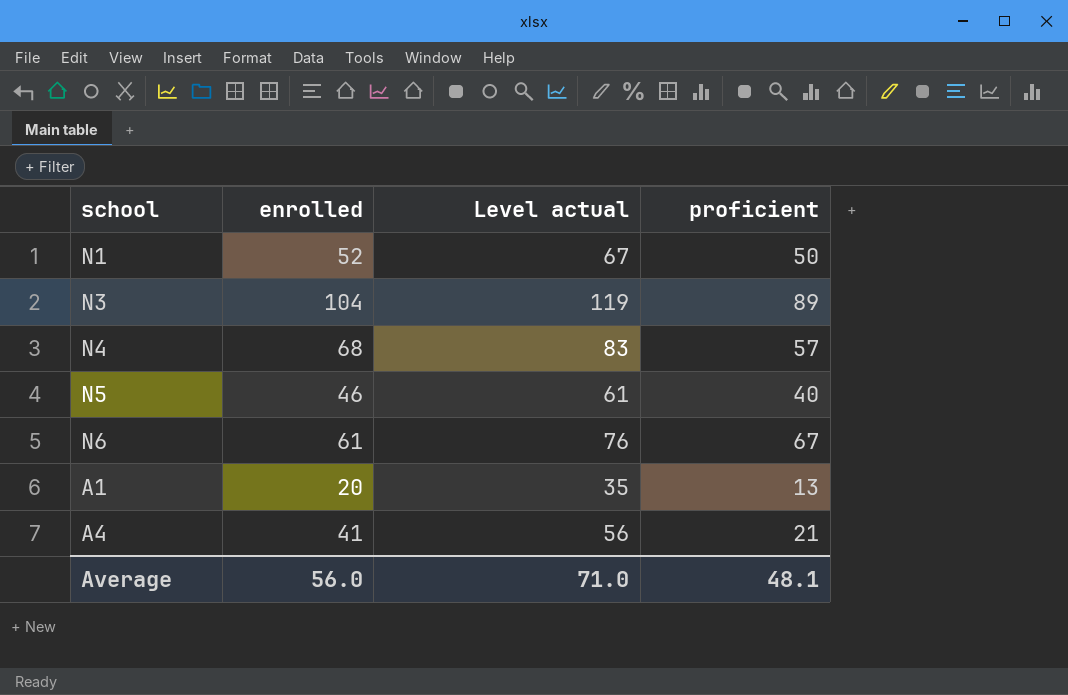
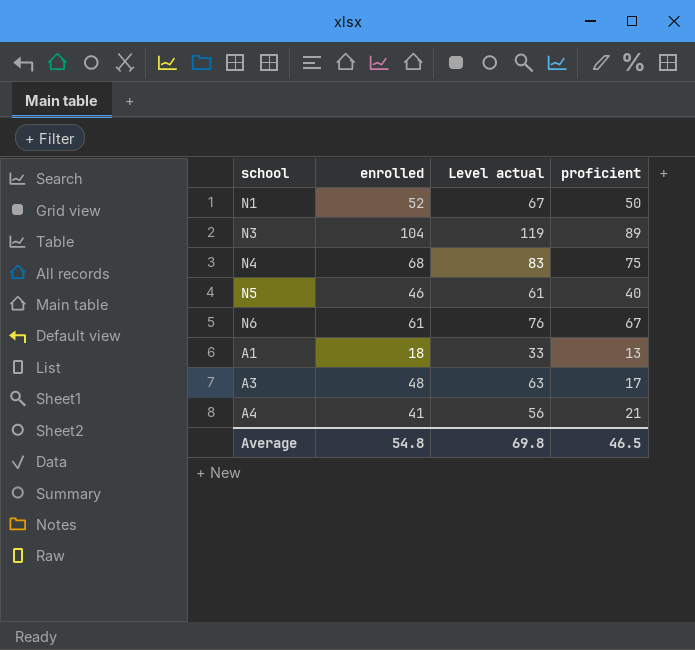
N4 | proficient: 57 -> 75
A1 | enrolled: 20 -> 18
A1 | Level actual: 35 -> 33
row A3: none -> 48 | 63 | 17
Average | enrolled: 56.0 -> 54.8
Average | Level actual: 71.0 -> 69.8
Average | proficient: 48.1 -> 46.5

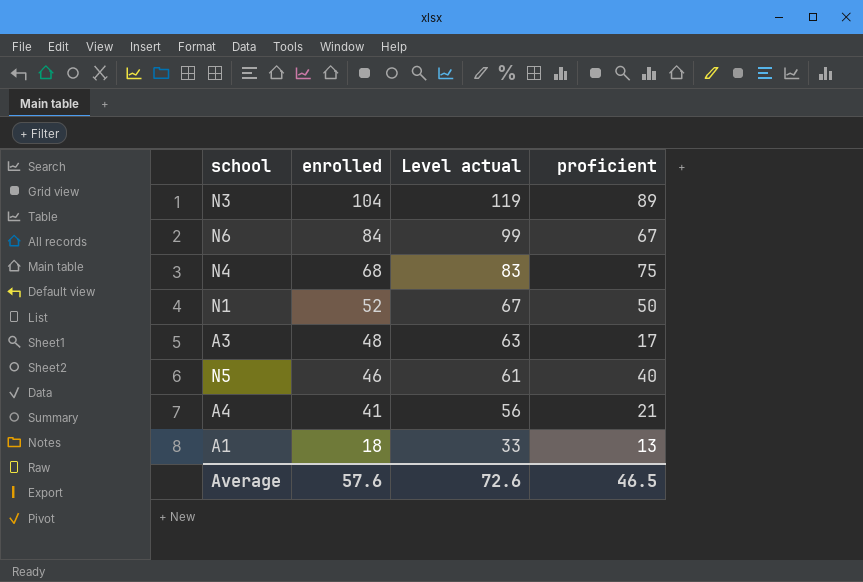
row order: none -> enrolled descending
N6 | enrolled: 61 -> 84
N6 | Level actual: 76 -> 99
Average | enrolled: 54.8 -> 57.6
Average | Level actual: 69.8 -> 72.6

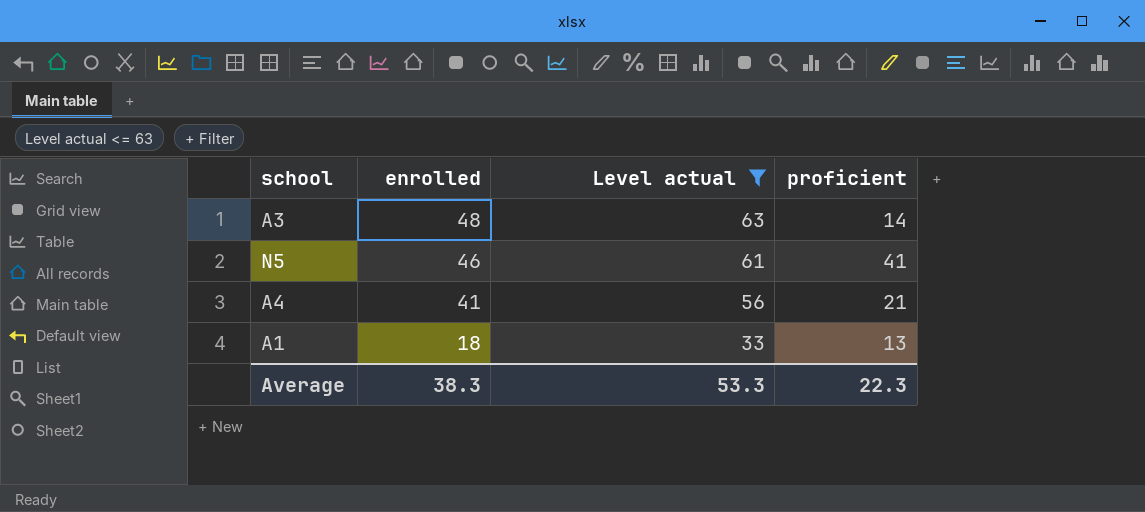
filter: none -> Level actual <= 63
A3 | proficient: 17 -> 14
N5 | proficient: 40 -> 41
Average | enrolled: 57.6 -> 38.3
Average | Level actual: 72.6 -> 53.3
Average | proficient: 46.5 -> 22.3

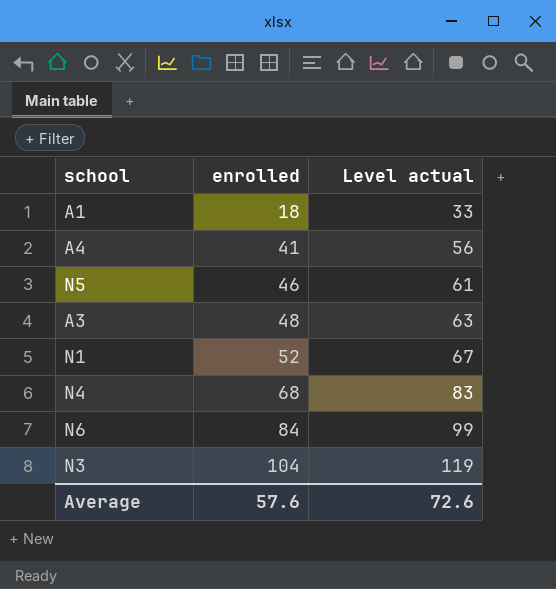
filter: Level actual <= 63 -> none
row order: enrolled descending -> enrolled ascending
column proficient | position: 4 -> none
Average | enrolled: 38.3 -> 57.6
Average | Level actual: 53.3 -> 72.6

